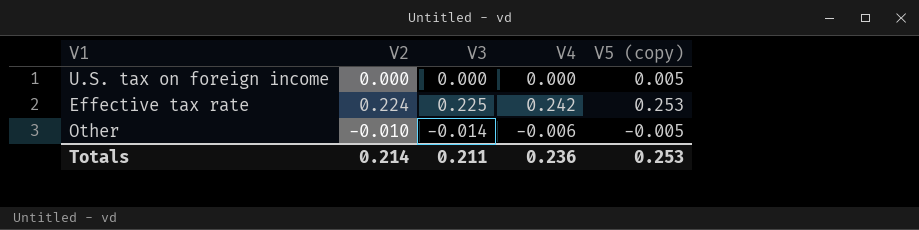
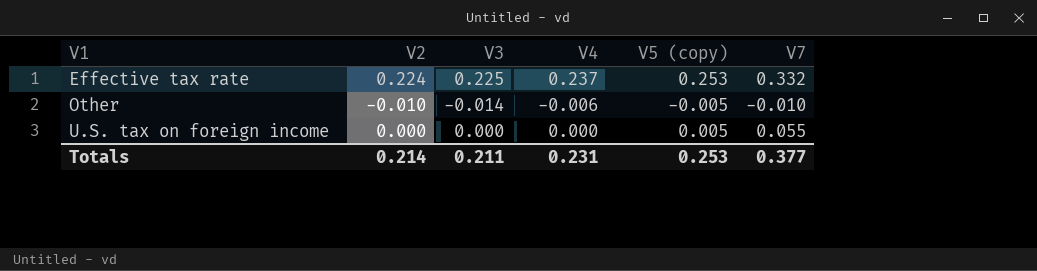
row order: none -> V1 ascending
column V7 | position: none -> 6
Effective tax rate | V4: 0.242 -> 0.237
Totals | V4: 0.236 -> 0.231

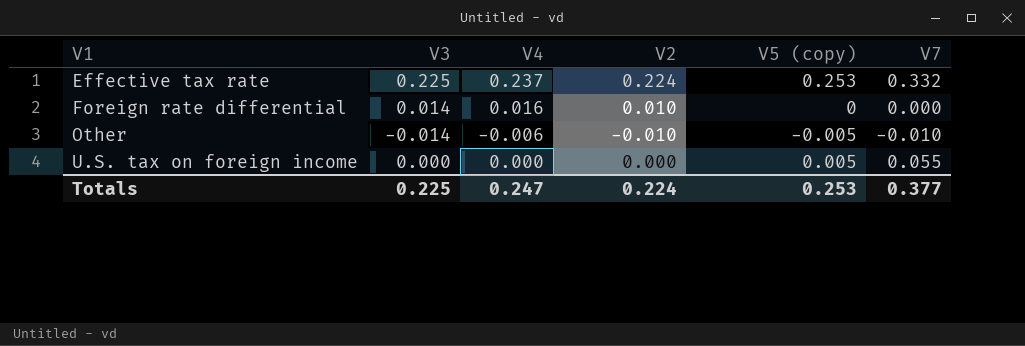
column V2 | position: 2 -> 4
row Foreign rate differential: none -> 0.014 | 0.016 | 0.010 | 0 | 0.000
Totals | V3: 0.211 -> 0.225
Totals | V4: 0.231 -> 0.247
Totals | V2: 0.214 -> 0.224

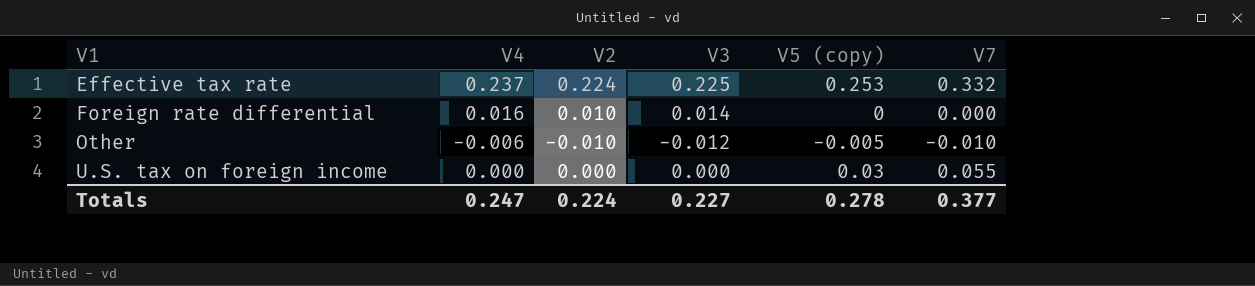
column V3 | position: 2 -> 4
Other | V3: -0.014 -> -0.012
U.S. tax on foreign income | V5 (copy): 0.005 -> 0.03
Totals | V3: 0.225 -> 0.227
Totals | V5 (copy): 0.253 -> 0.278

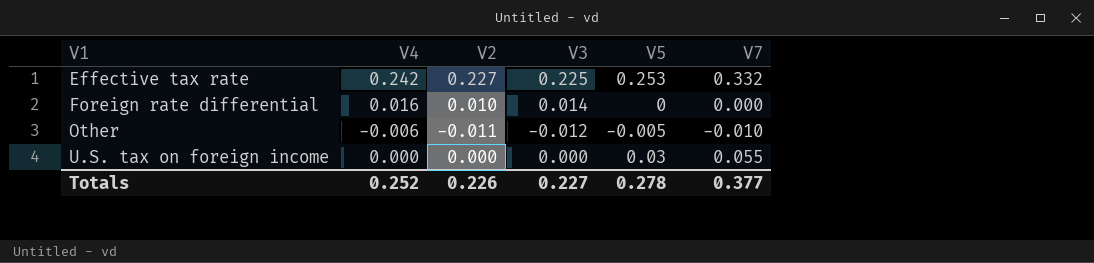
column name: V5 (copy) -> V5
Effective tax rate | V4: 0.237 -> 0.242
Effective tax rate | V2: 0.224 -> 0.227
Other | V2: -0.010 -> -0.011
Totals | V4: 0.247 -> 0.252
Totals | V2: 0.224 -> 0.226

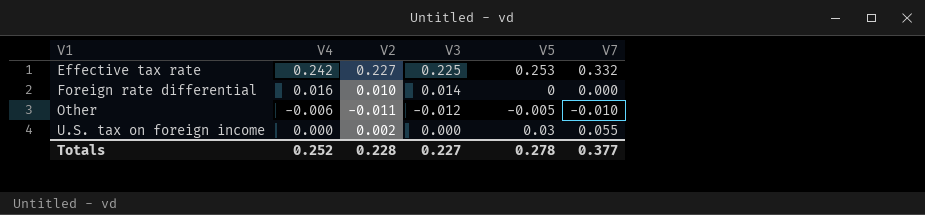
U.S. tax on foreign income | V2: 0.000 -> 0.002
Totals | V2: 0.226 -> 0.228

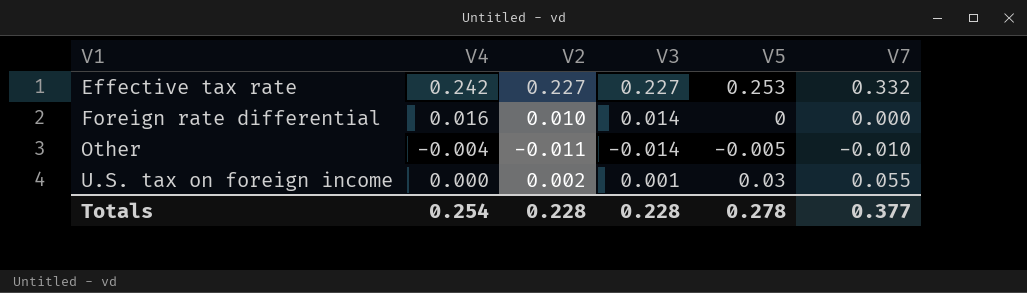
Effective tax rate | V3: 0.225 -> 0.227
Other | V4: -0.006 -> -0.004
Other | V3: -0.012 -> -0.014
U.S. tax on foreign income | V3: 0.000 -> 0.001
Totals | V4: 0.252 -> 0.254
Totals | V3: 0.227 -> 0.228

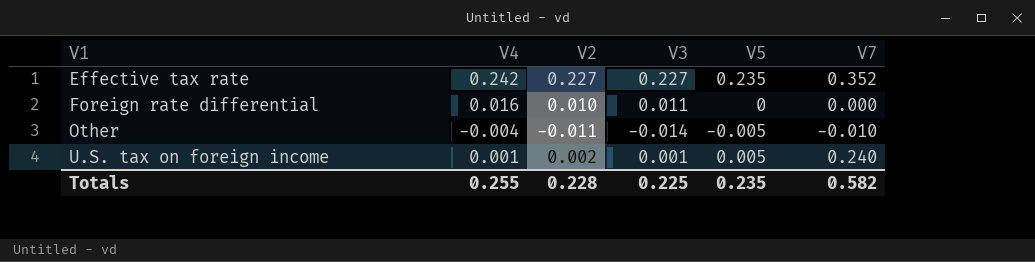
Effective tax rate | V5: 0.253 -> 0.235
Effective tax rate | V7: 0.332 -> 0.352
Foreign rate differential | V3: 0.014 -> 0.011
U.S. tax on foreign income | V4: 0.000 -> 0.001
U.S. tax on foreign income | V5: 0.03 -> 0.005
U.S. tax on foreign income | V7: 0.055 -> 0.240
Totals | V4: 0.254 -> 0.255
Totals | V3: 0.228 -> 0.225
Totals | V5: 0.278 -> 0.235
Totals | V7: 0.377 -> 0.582

